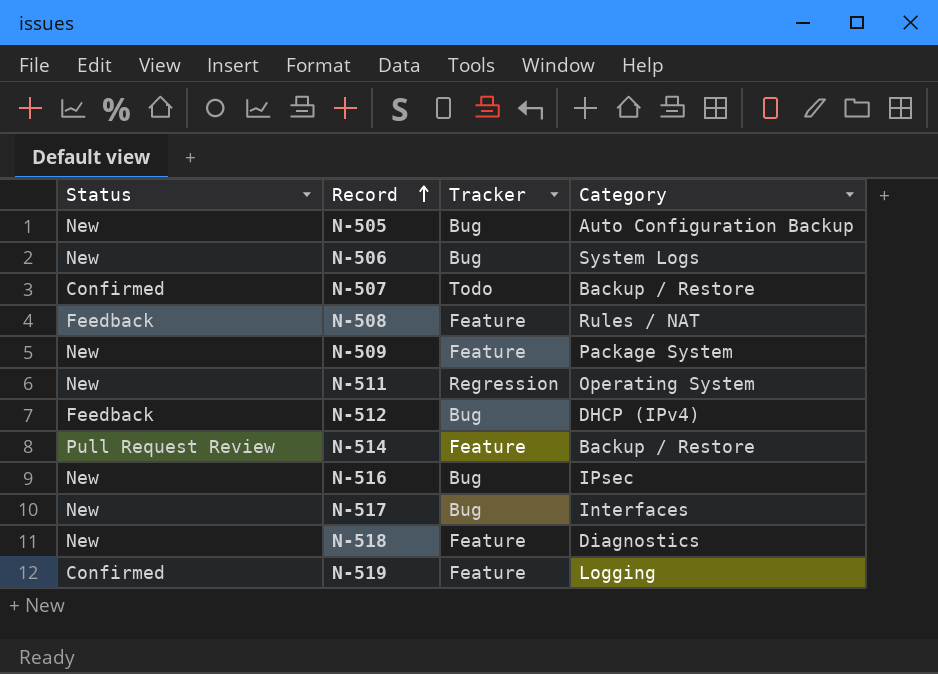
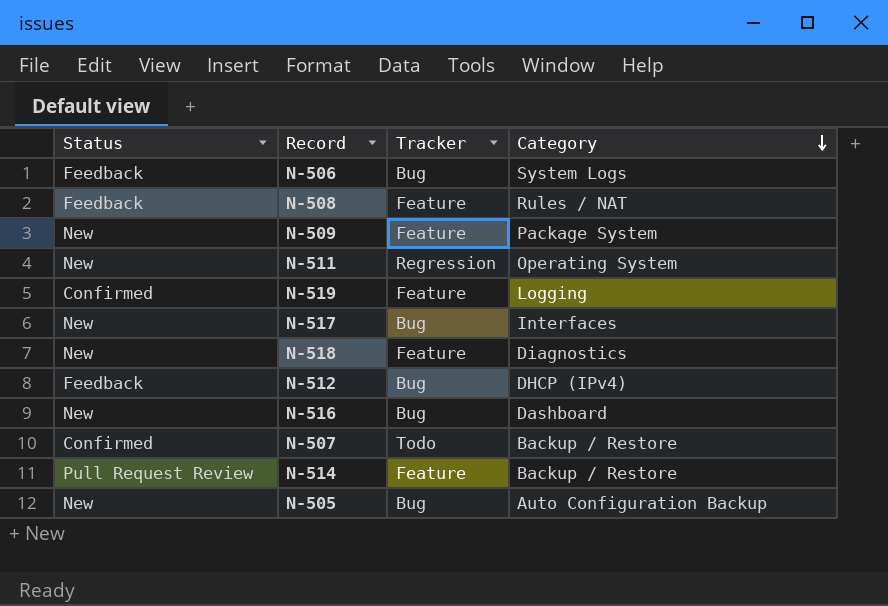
row order: Record ascending -> Category descending
N-506 | Status: New -> Feedback
N-516 | Category: IPsec -> Dashboard

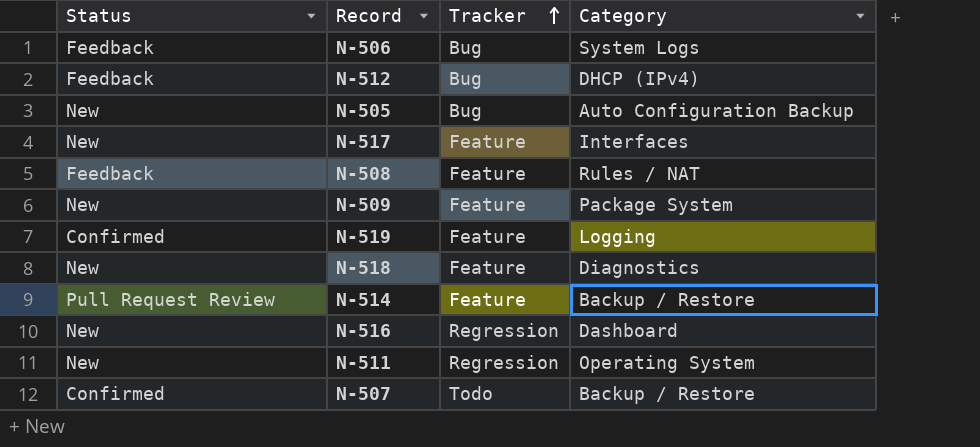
row order: Category descending -> Tracker ascending
N-517 | Tracker: Bug -> Feature
N-516 | Tracker: Bug -> Regression

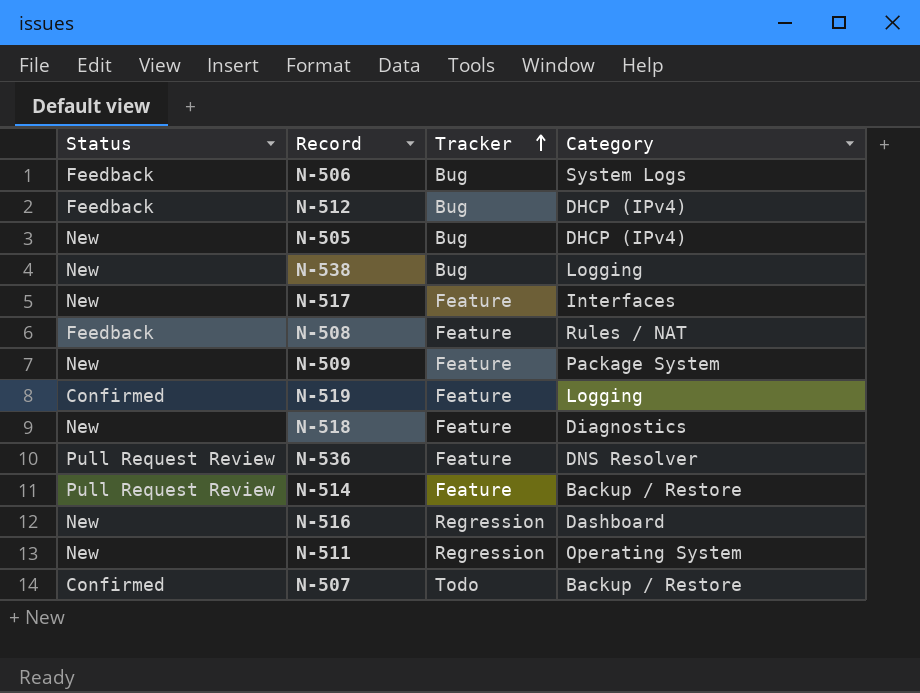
N-505 | Category: Auto Configuration Backup -> DHCP (IPv4)
row N-538: none -> New | Bug | Logging
row N-536: none -> Pull Request Review | Feature | DNS Resolver

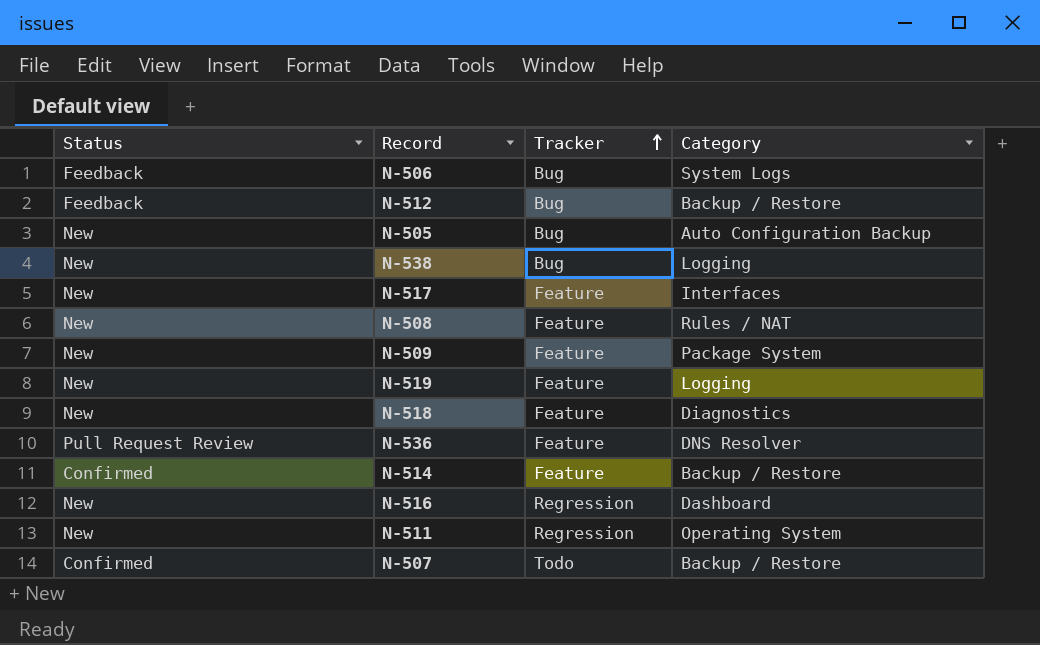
N-512 | Category: DHCP (IPv4) -> Backup / Restore
N-505 | Category: DHCP (IPv4) -> Auto Configuration Backup
N-508 | Status: Feedback -> New
N-519 | Status: Confirmed -> New
N-514 | Status: Pull Request Review -> Confirmed

